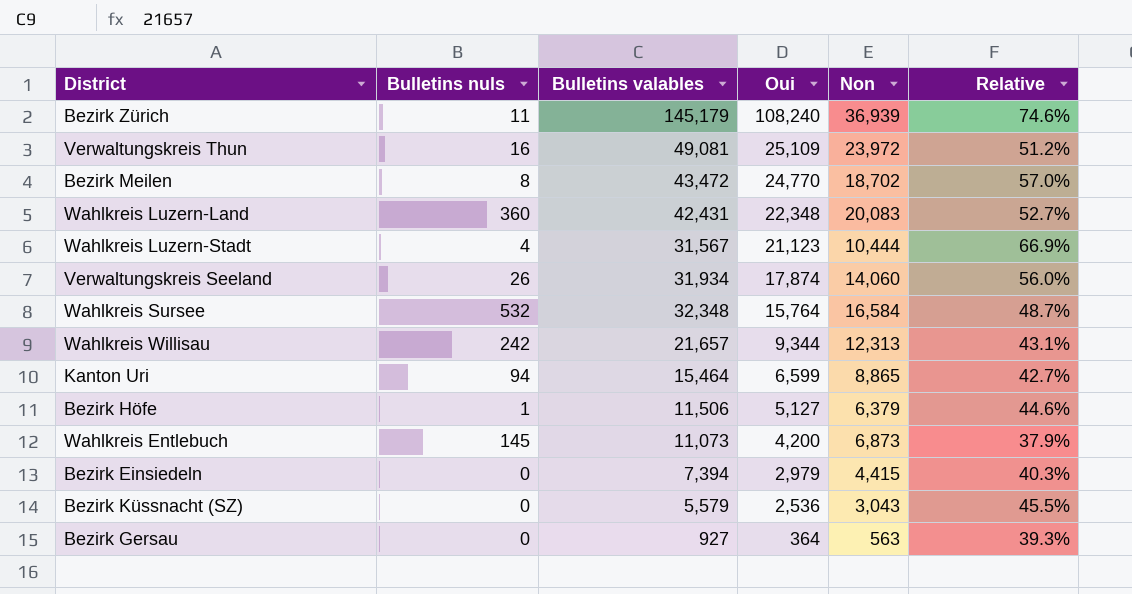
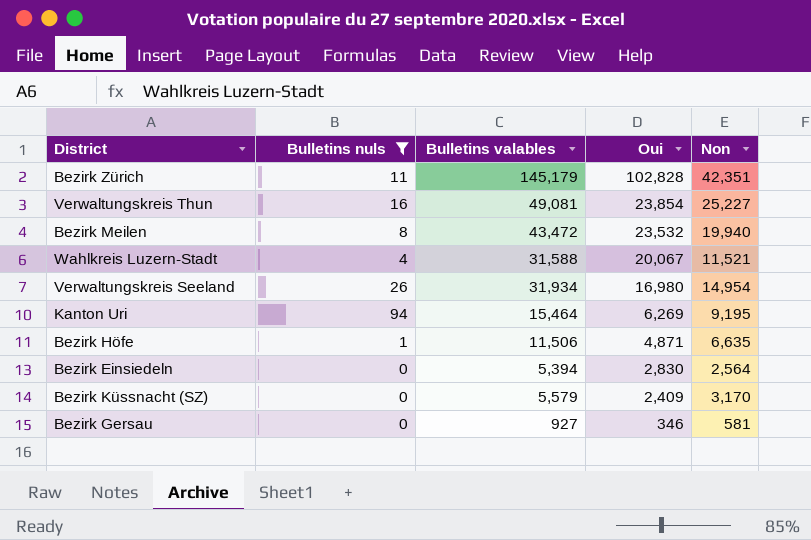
filter: none -> Bulletins nuls <= 94
column Relative | formula: [Oui] / [Bulletins valables] -> none
Bezirk Zürich | Oui: 108,240 -> 102,828
Bezirk Zürich | Non: 36,939 -> 42,351
Verwaltungskreis Thun | Oui: 25,109 -> 23,854
Verwaltungskreis Thun | Non: 23,972 -> 25,227
Bezirk Meilen | Oui: 24,770 -> 23,532
Bezirk Meilen | Non: 18,702 -> 19,940
Wahlkreis Luzern-Stadt | Bulletins valables: 31,567 -> 31,588
Wahlkreis Luzern-Stadt | Oui: 21,123 -> 20,067
Wahlkreis Luzern-Stadt | Non: 10,444 -> 11,521
Verwaltungskreis Seeland | Oui: 17,874 -> 16,980
Verwaltungskreis Seeland | Non: 14,060 -> 14,954
Kanton Uri | Oui: 6,599 -> 6,269
Kanton Uri | Non: 8,865 -> 9,195
Bezirk Höfe | Oui: 5,127 -> 4,871
Bezirk Höfe | Non: 6,379 -> 6,635
Bezirk Einsiedeln | Bulletins valables: 7,394 -> 5,394
Bezirk Einsiedeln | Oui: 2,979 -> 2,830
Bezirk Einsiedeln | Non: 4,415 -> 2,564
Bezirk Küssnacht (SZ) | Oui: 2,536 -> 2,409
Bezirk Küssnacht (SZ) | Non: 3,043 -> 3,170
Bezirk Gersau | Oui: 364 -> 346
Bezirk Gersau | Non: 563 -> 581

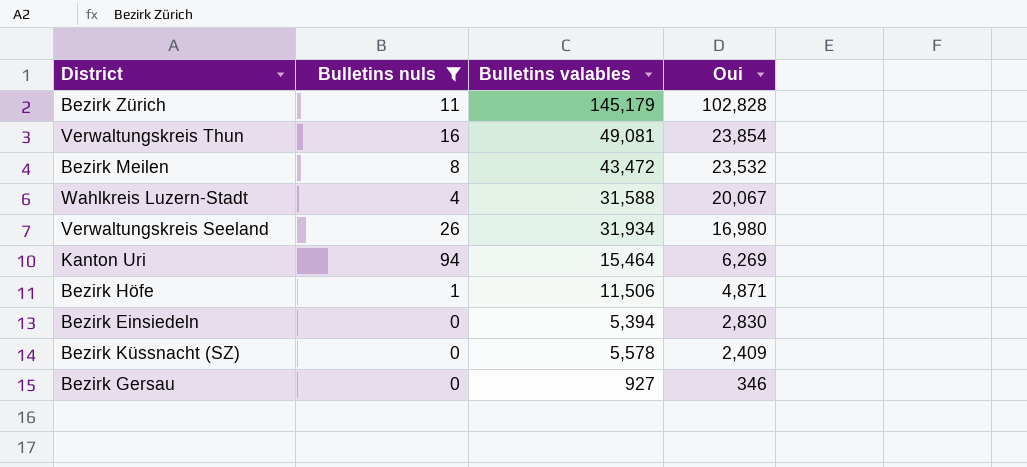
column Non | formula: [Bulletins valables] - [Oui] -> none
Bezirk Küssnacht (SZ) | Bulletins valables: 5,579 -> 5,578

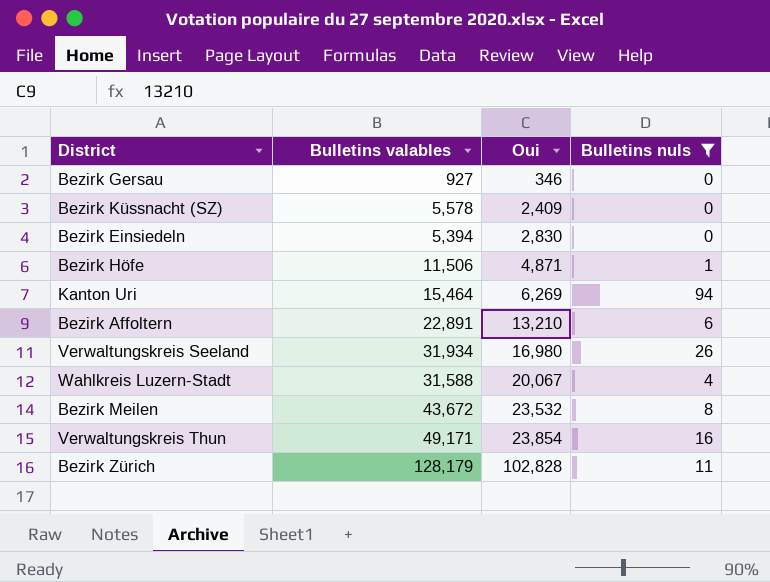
row order: Oui descending -> Oui ascending
column Bulletins nuls | position: 2 -> 4
row Bezirk Affoltern: none -> 22,891 | 13,210 | 6
Bezirk Meilen | Bulletins valables: 43,472 -> 43,672
Verwaltungskreis Thun | Bulletins valables: 49,081 -> 49,171
Bezirk Zürich | Bulletins valables: 145,179 -> 128,179

